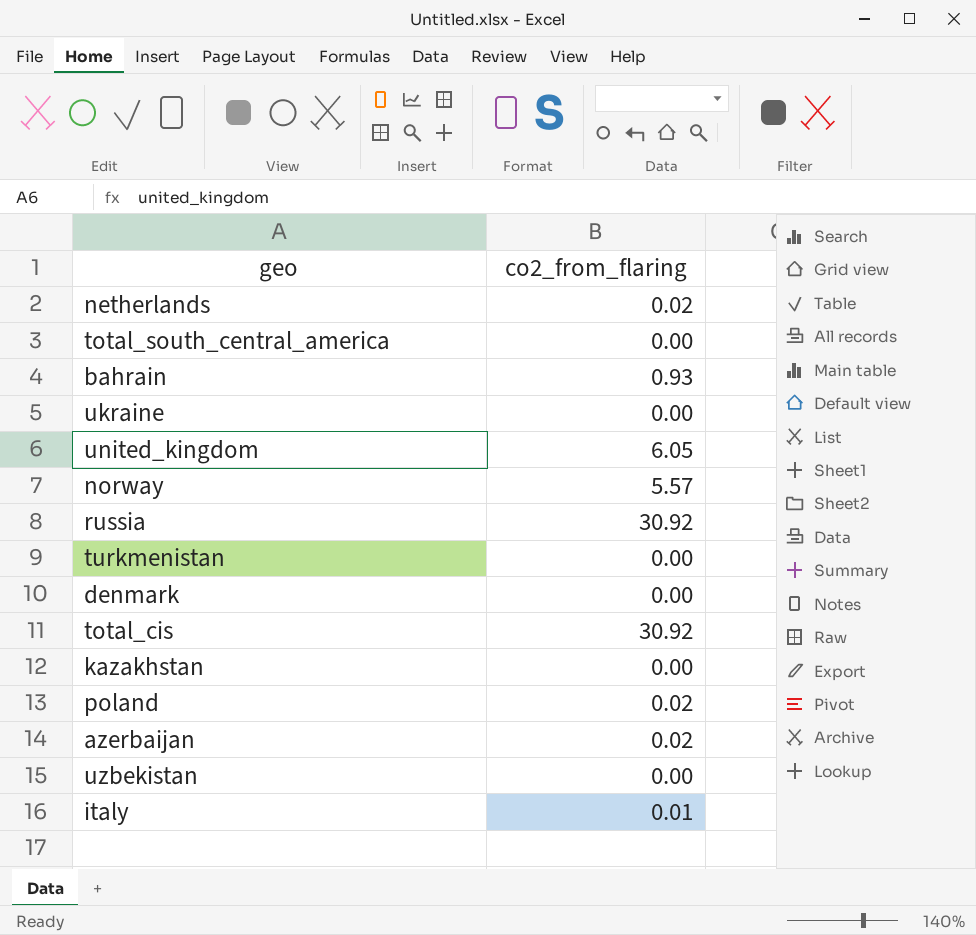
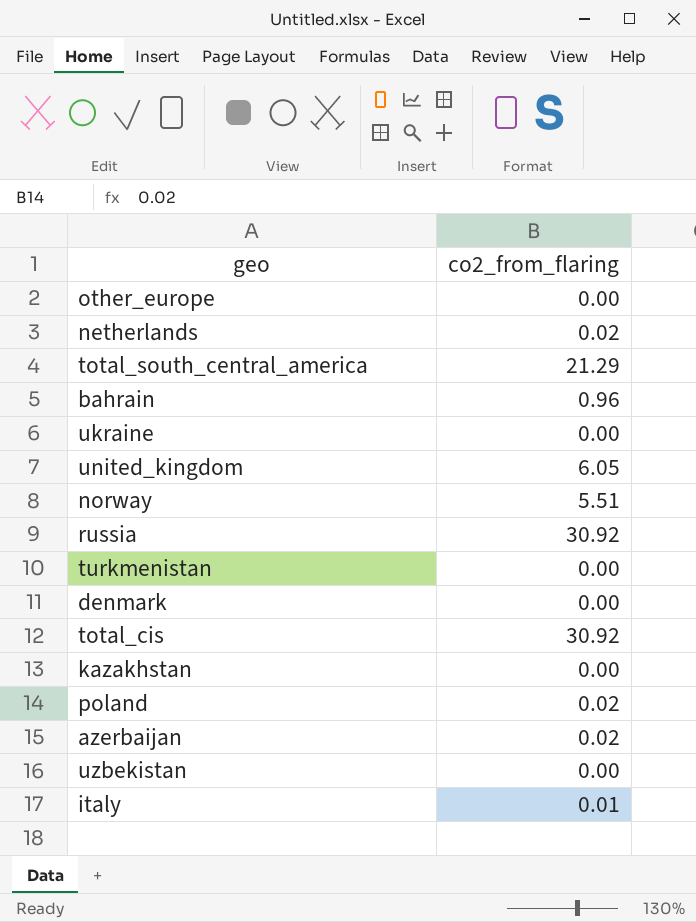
row other_europe: none -> 0.00
total_south_central_america | co2_from_flaring: 0.00 -> 21.29
bahrain | co2_from_flaring: 0.93 -> 0.96
norway | co2_from_flaring: 5.57 -> 5.51

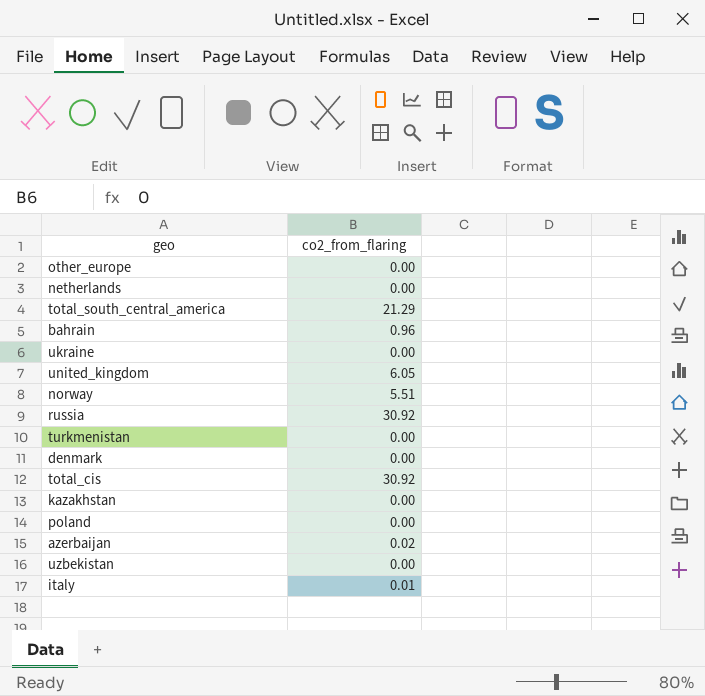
netherlands | co2_from_flaring: 0.02 -> 0.00
poland | co2_from_flaring: 0.02 -> 0.00

